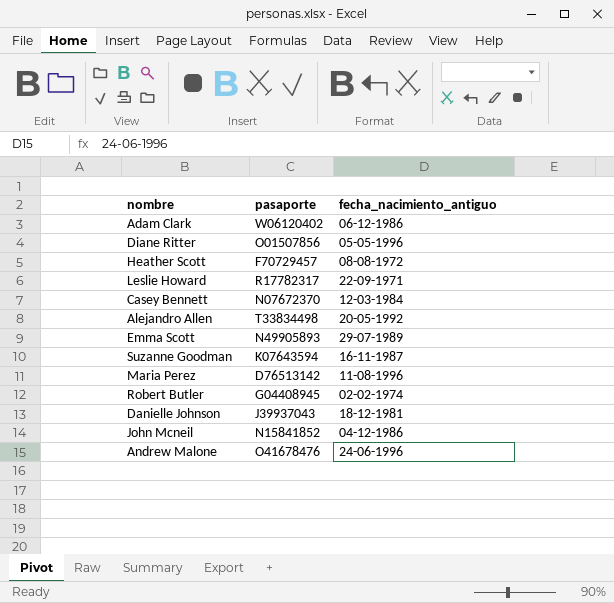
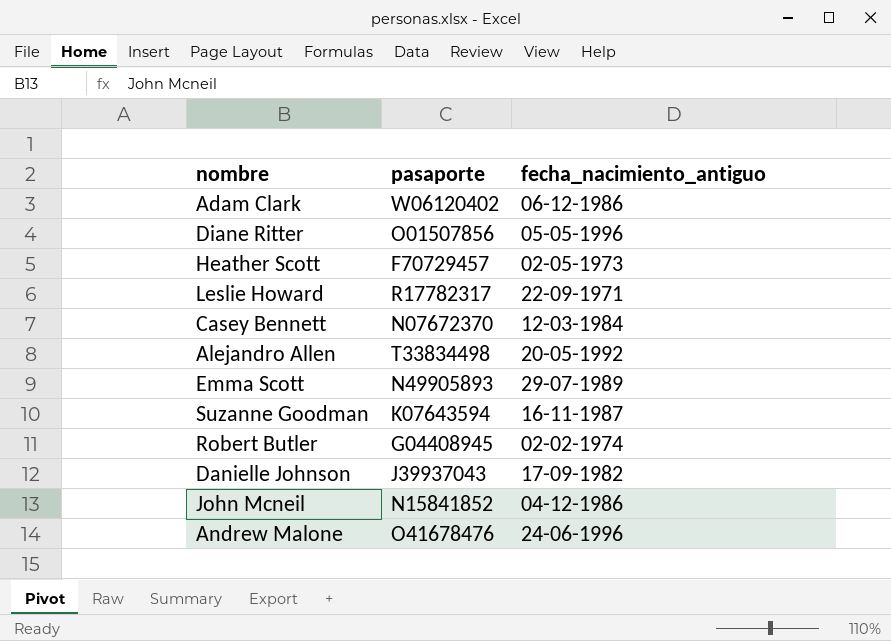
row Maria Perez: D76513142 | 11-08-1996 -> none
Heather Scott | fecha_nacimiento_antiguo: 08-08-1972 -> 02-05-1973
Danielle Johnson | fecha_nacimiento_antiguo: 18-12-1981 -> 17-09-1982

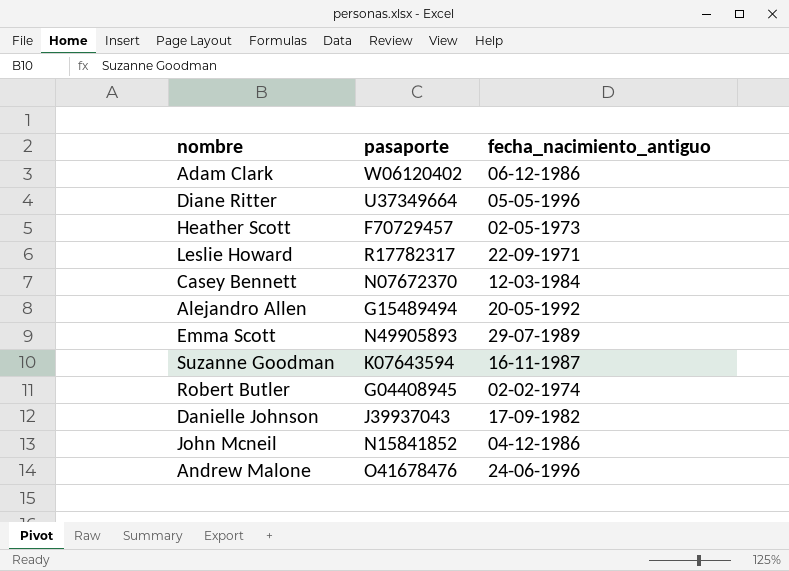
Diane Ritter | pasaporte: O01507856 -> U37349664
Alejandro Allen | pasaporte: T33834498 -> G15489494

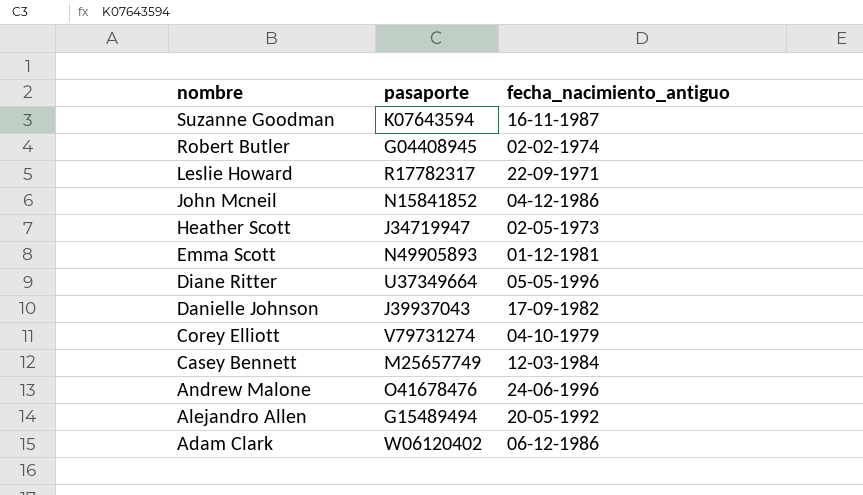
row order: none -> nombre descending
Heather Scott | pasaporte: F70729457 -> J34719947
Emma Scott | fecha_nacimiento_antiguo: 29-07-1989 -> 01-12-1981
row Corey Elliott: none -> V79731274 | 04-10-1979
Casey Bennett | pasaporte: N07672370 -> M25657749

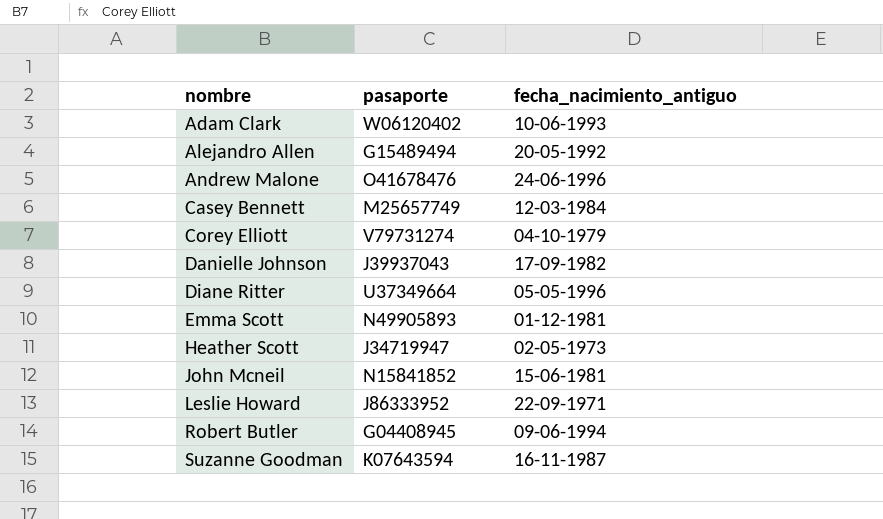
row order: nombre descending -> nombre ascending
Adam Clark | fecha_nacimiento_antiguo: 06-12-1986 -> 10-06-1993
John Mcneil | fecha_nacimiento_antiguo: 04-12-1986 -> 15-06-1981
Leslie Howard | pasaporte: R17782317 -> J86333952
Robert Butler | fecha_nacimiento_antiguo: 02-02-1974 -> 09-06-1994

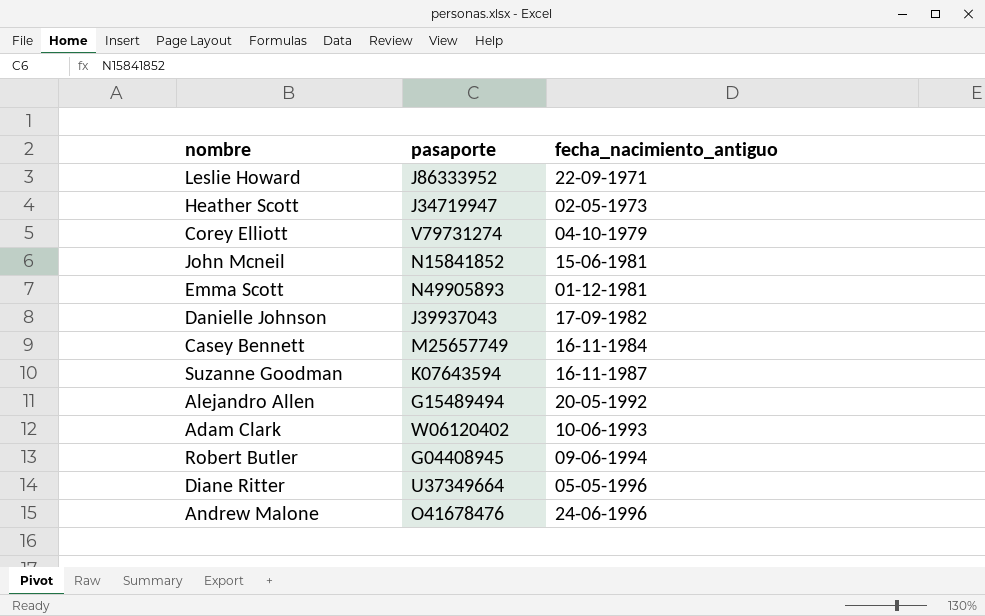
row order: nombre ascending -> fecha_nacimiento_antiguo ascending
Casey Bennett | fecha_nacimiento_antiguo: 12-03-1984 -> 16-11-1984

